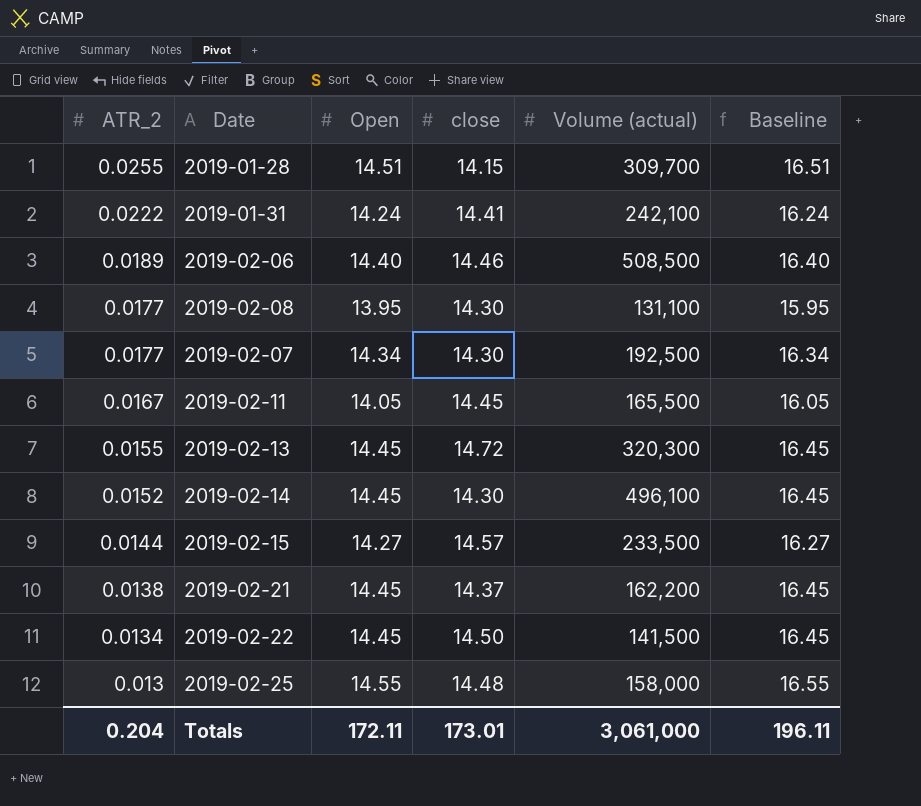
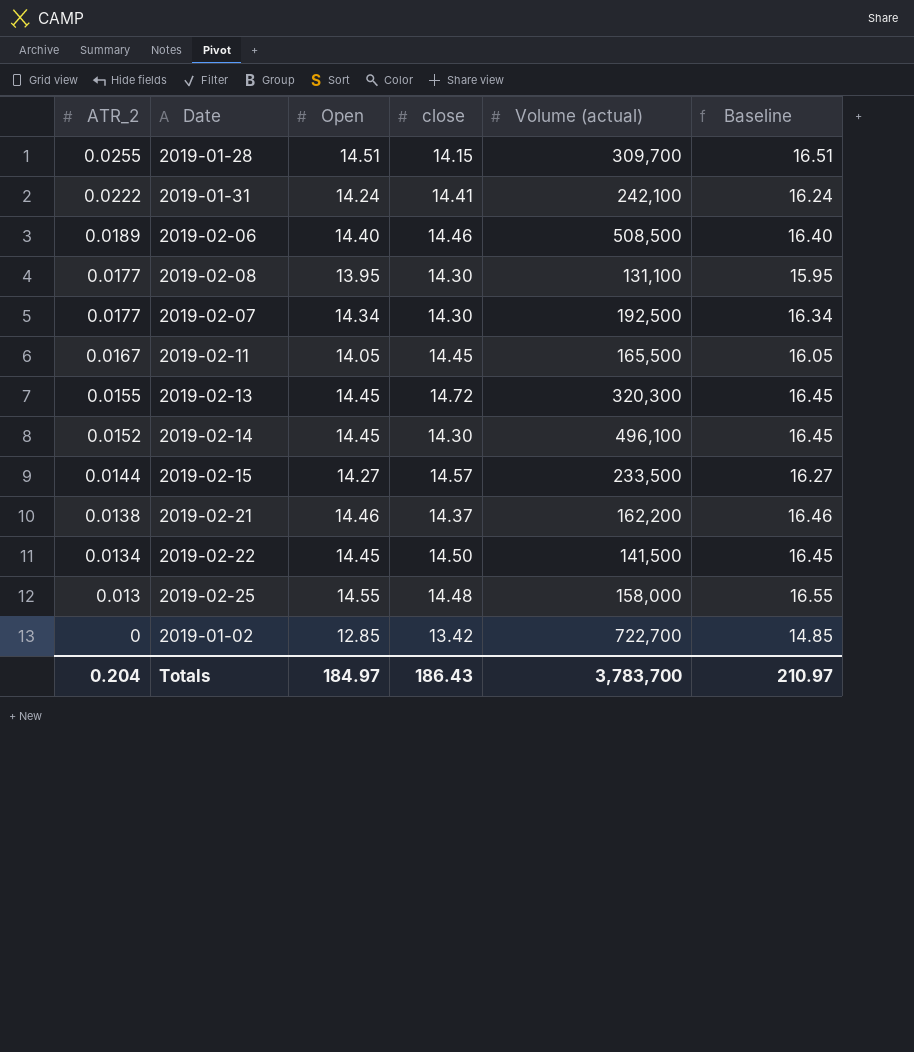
2019-02-21 | Open: 14.45 -> 14.46
2019-02-21 | Baseline: 16.45 -> 16.46
row 2019-01-02: none -> 0 | 12.85 | 13.42 | 722,700 | 14.85
Totals | Open: 172.11 -> 184.97
Totals | close: 173.01 -> 186.43
Totals | Volume (actual): 3,061,000 -> 3,783,700
Totals | Baseline: 196.11 -> 210.97

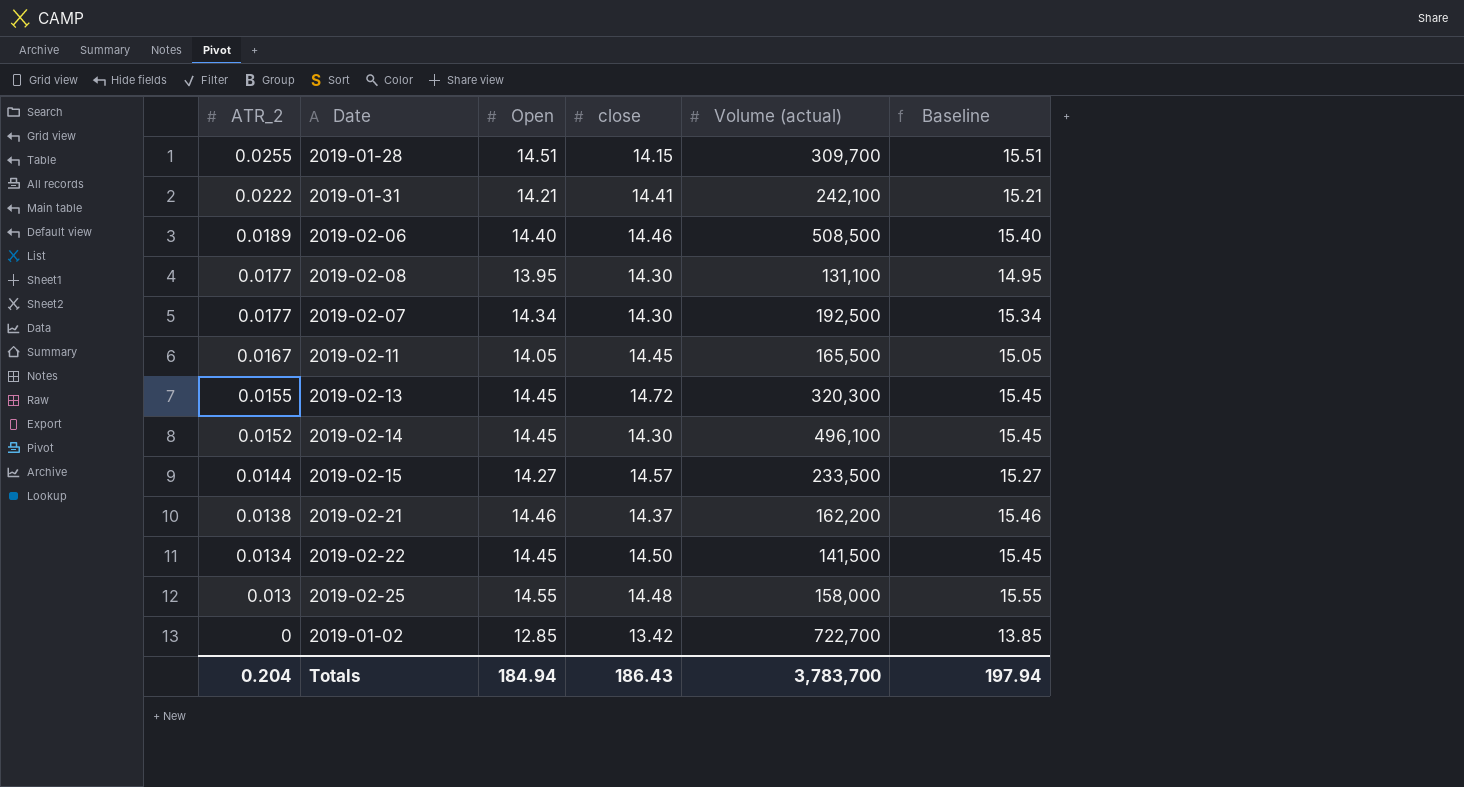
column Baseline | formula: [Open] + 2 -> [Open] + 1
2019-01-31 | Open: 14.24 -> 14.21
Totals | Open: 184.97 -> 184.94
Totals | Baseline: 210.97 -> 197.94

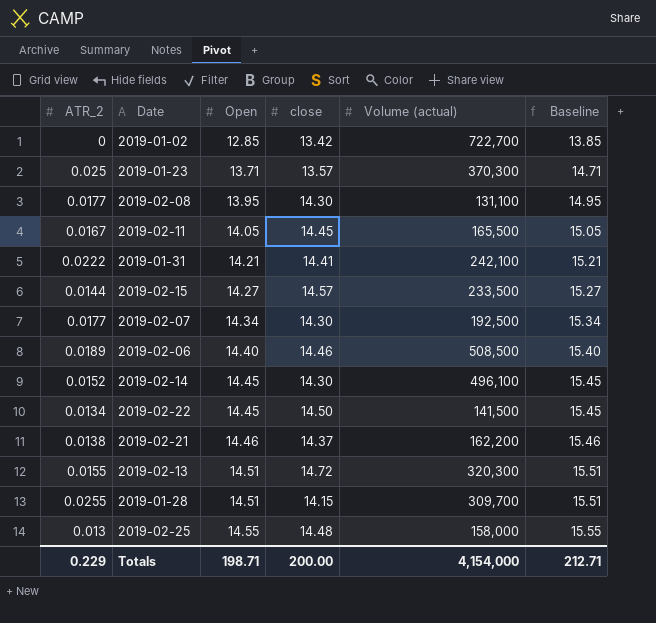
row order: ATR_2 descending -> Open ascending
row 2019-01-23: none -> 0.025 | 13.71 | 13.57 | 370,300 | 14.71
2019-02-13 | Open: 14.45 -> 14.51
2019-02-13 | Baseline: 15.45 -> 15.51
Totals | ATR_2: 0.204 -> 0.229
Totals | Open: 184.94 -> 198.71
Totals | close: 186.43 -> 200.00
Totals | Volume (actual): 3,783,700 -> 4,154,000
Totals | Baseline: 197.94 -> 212.71

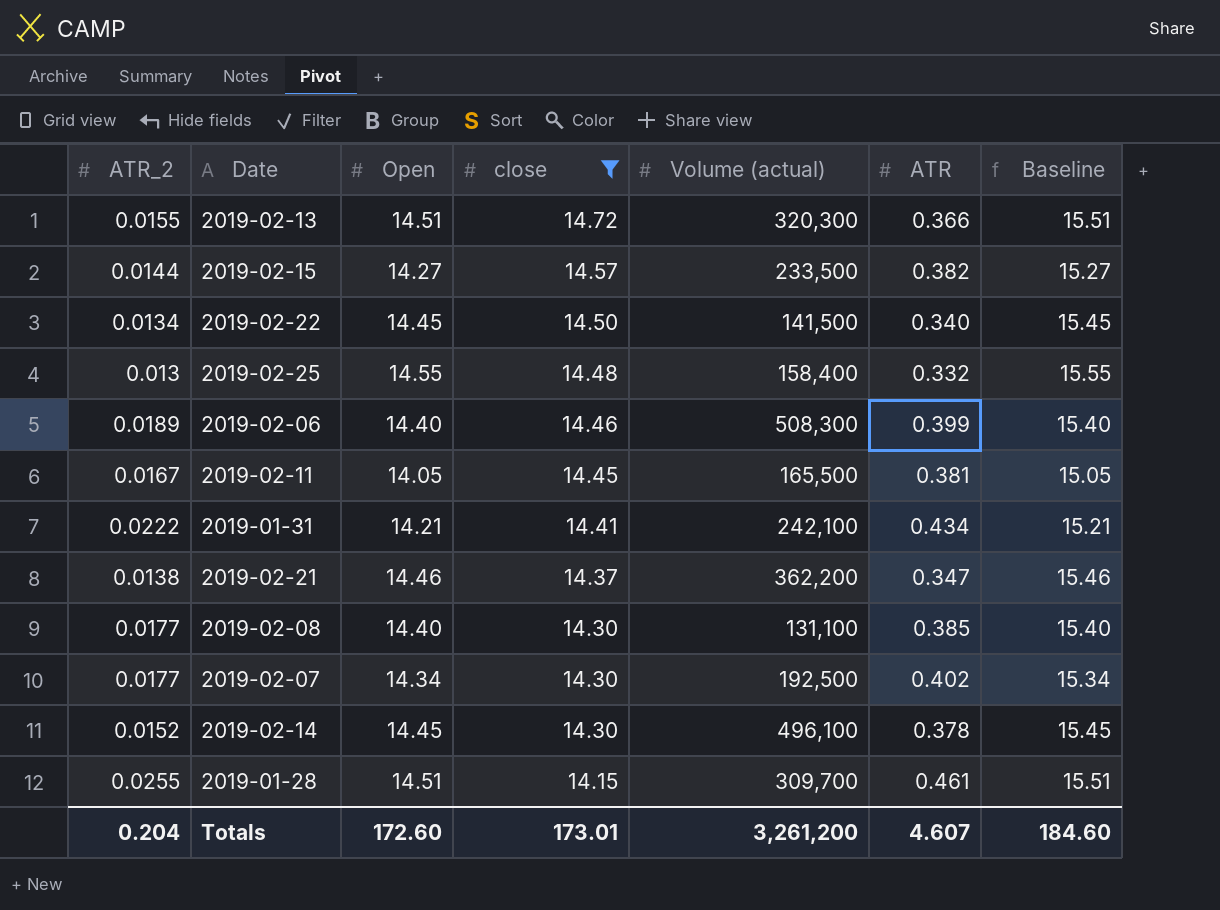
filter: none -> close >= 14.15
row order: Open ascending -> close descending
column ATR | position: none -> 6
2019-02-25 | Volume (actual): 158,000 -> 158,400
2019-02-06 | Volume (actual): 508,500 -> 508,300
2019-02-21 | Volume (actual): 162,200 -> 362,200
2019-02-08 | Open: 13.95 -> 14.40
2019-02-08 | Baseline: 14.95 -> 15.40
Totals | ATR_2: 0.229 -> 0.204
Totals | Open: 198.71 -> 172.60
Totals | close: 200.00 -> 173.01
Totals | Volume (actual): 4,154,000 -> 3,261,200
Totals | Baseline: 212.71 -> 184.60

